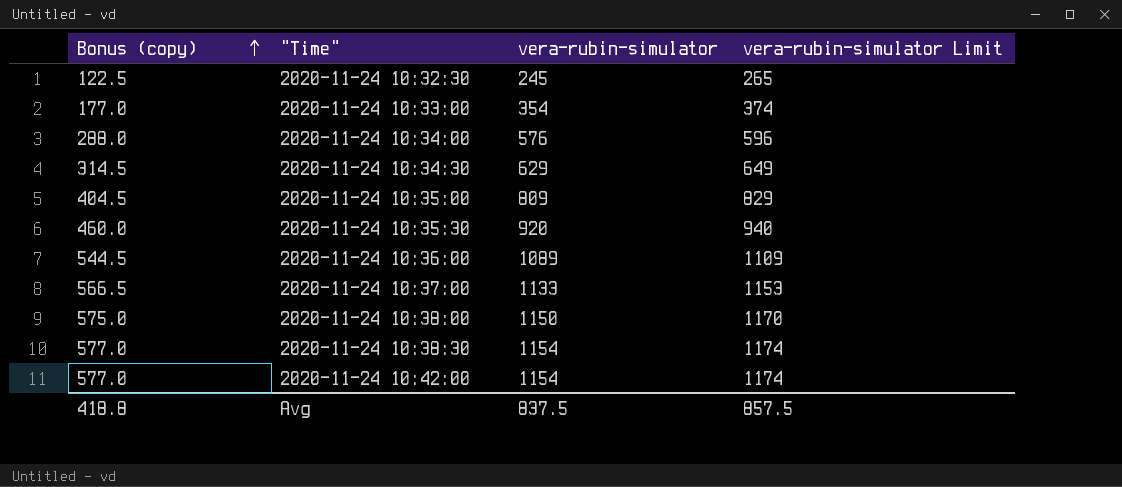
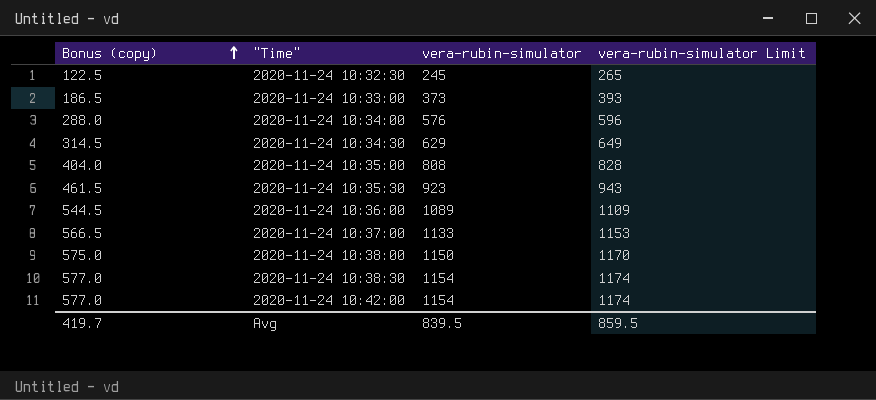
2020-11-24 10:33:00 | Bonus (copy): 177.0 -> 186.5
2020-11-24 10:33:00 | vera-rubin-simulator: 354 -> 373
2020-11-24 10:33:00 | vera-rubin-simulator Limit: 374 -> 393
2020-11-24 10:35:00 | Bonus (copy): 404.5 -> 404.0
2020-11-24 10:35:00 | vera-rubin-simulator: 809 -> 808
2020-11-24 10:35:00 | vera-rubin-simulator Limit: 829 -> 828
2020-11-24 10:35:30 | Bonus (copy): 460.0 -> 461.5
2020-11-24 10:35:30 | vera-rubin-simulator: 920 -> 923
2020-11-24 10:35:30 | vera-rubin-simulator Limit: 940 -> 943
Avg | Bonus (copy): 418.8 -> 419.7
Avg | vera-rubin-simulator: 837.5 -> 839.5
Avg | vera-rubin-simulator Limit: 857.5 -> 859.5

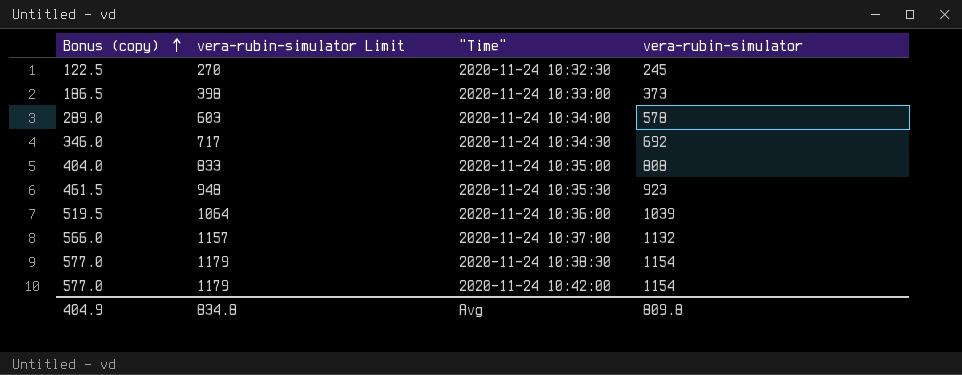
column vera-rubin-simulator Limit | formula: [vera-rubin-simulator] + 20 -> [vera-rubin-simulator] + 25
column vera-rubin-simulator Limit | position: 4 -> 2
row 2020-11-24 10:38:00: 575.0 | 1150 | 1170 -> none
2020-11-24 10:34:00 | Bonus (copy): 288.0 -> 289.0
2020-11-24 10:34:00 | vera-rubin-simulator: 576 -> 578
2020-11-24 10:34:30 | Bonus (copy): 314.5 -> 346.0
2020-11-24 10:34:30 | vera-rubin-simulator: 629 -> 692
2020-11-24 10:36:00 | Bonus (copy): 544.5 -> 519.5
2020-11-24 10:36:00 | vera-rubin-simulator: 1089 -> 1039
2020-11-24 10:37:00 | Bonus (copy): 566.5 -> 566.0
2020-11-24 10:37:00 | vera-rubin-simulator: 1133 -> 1132
Avg | Bonus (copy): 419.7 -> 404.9
Avg | vera-rubin-simulator Limit: 859.5 -> 834.8
Avg | vera-rubin-simulator: 839.5 -> 809.8

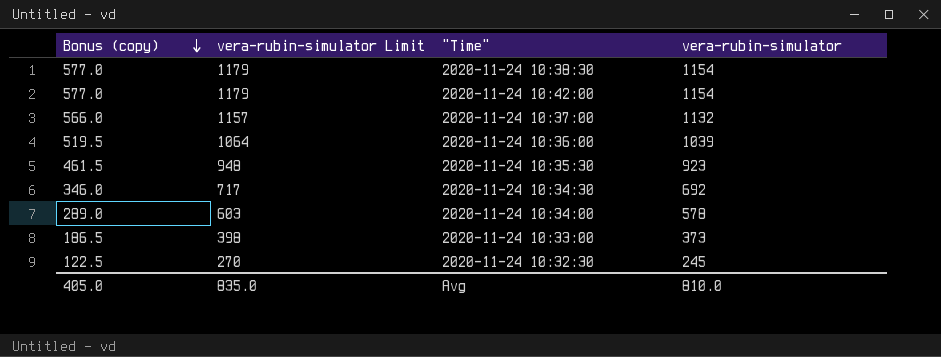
row order: Bonus (copy) ascending -> Bonus (copy) descending
row 2020-11-24 10:35:00: 404.0 | 833 | 808 -> none
Avg | Bonus (copy): 404.9 -> 405.0
Avg | vera-rubin-simulator Limit: 834.8 -> 835.0
Avg | vera-rubin-simulator: 809.8 -> 810.0

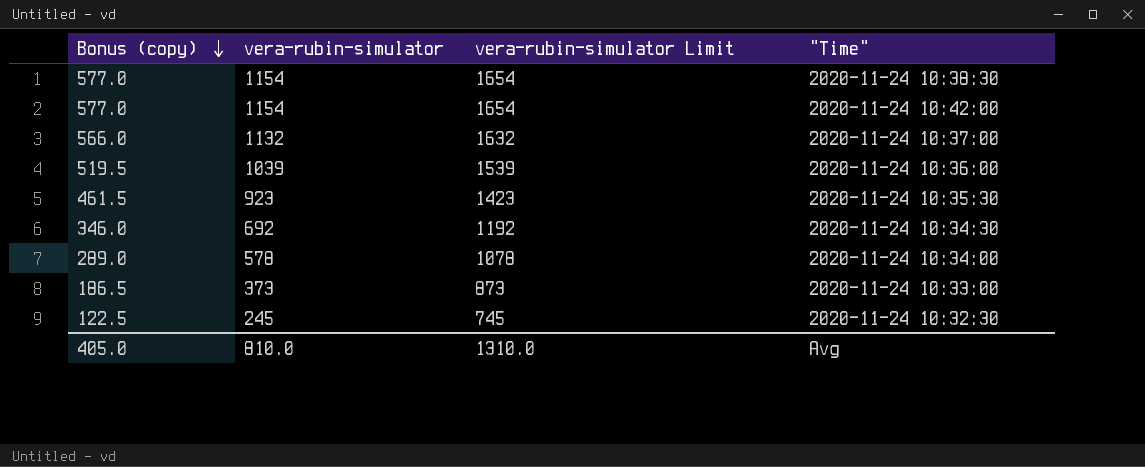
column vera-rubin-simulator | position: 4 -> 2
column vera-rubin-simulator Limit | formula: [vera-rubin-simulator] + 25 -> [vera-rubin-simulator] + 500
Avg | vera-rubin-simulator Limit: 835.0 -> 1310.0

